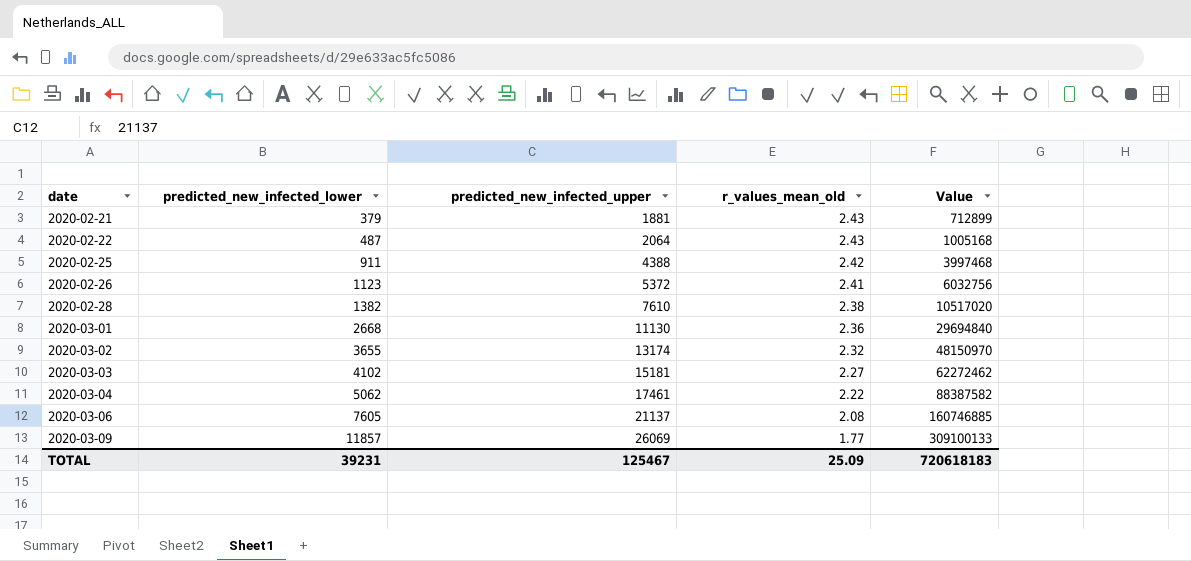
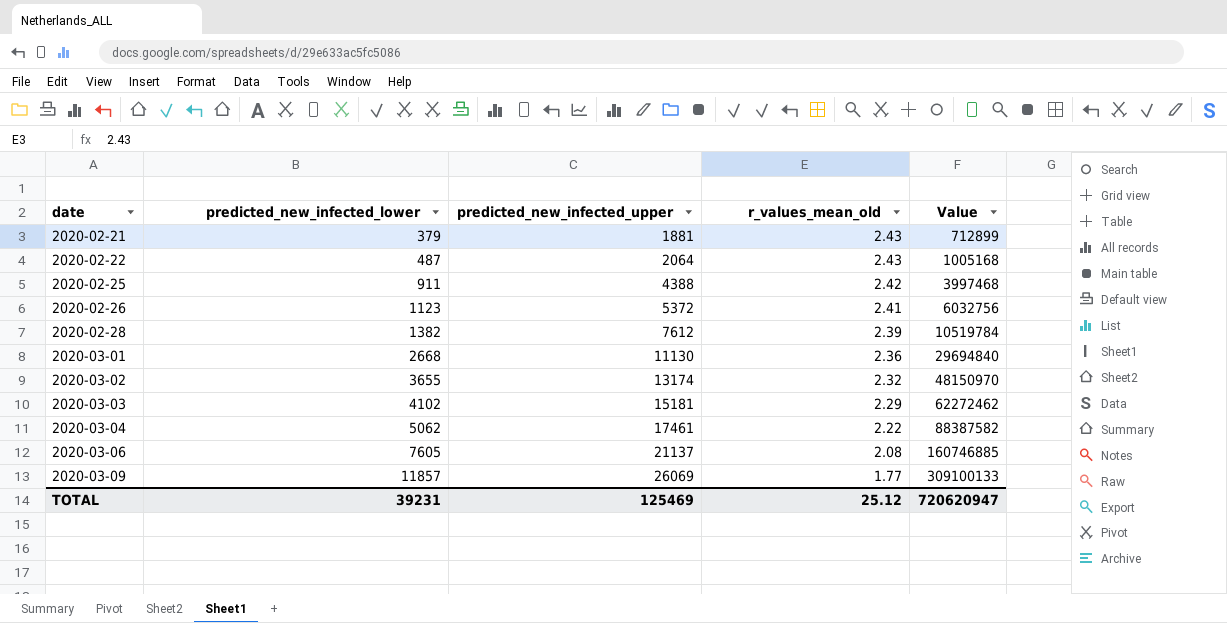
2020-02-28 | predicted_new_infected_upper: 7610 -> 7612
2020-02-28 | r_values_mean_old: 2.38 -> 2.39
2020-02-28 | Value: 10517020 -> 10519784
2020-03-03 | r_values_mean_old: 2.27 -> 2.29
TOTAL | predicted_new_infected_upper: 125467 -> 125469
TOTAL | r_values_mean_old: 25.09 -> 25.12
TOTAL | Value: 720618183 -> 720620947

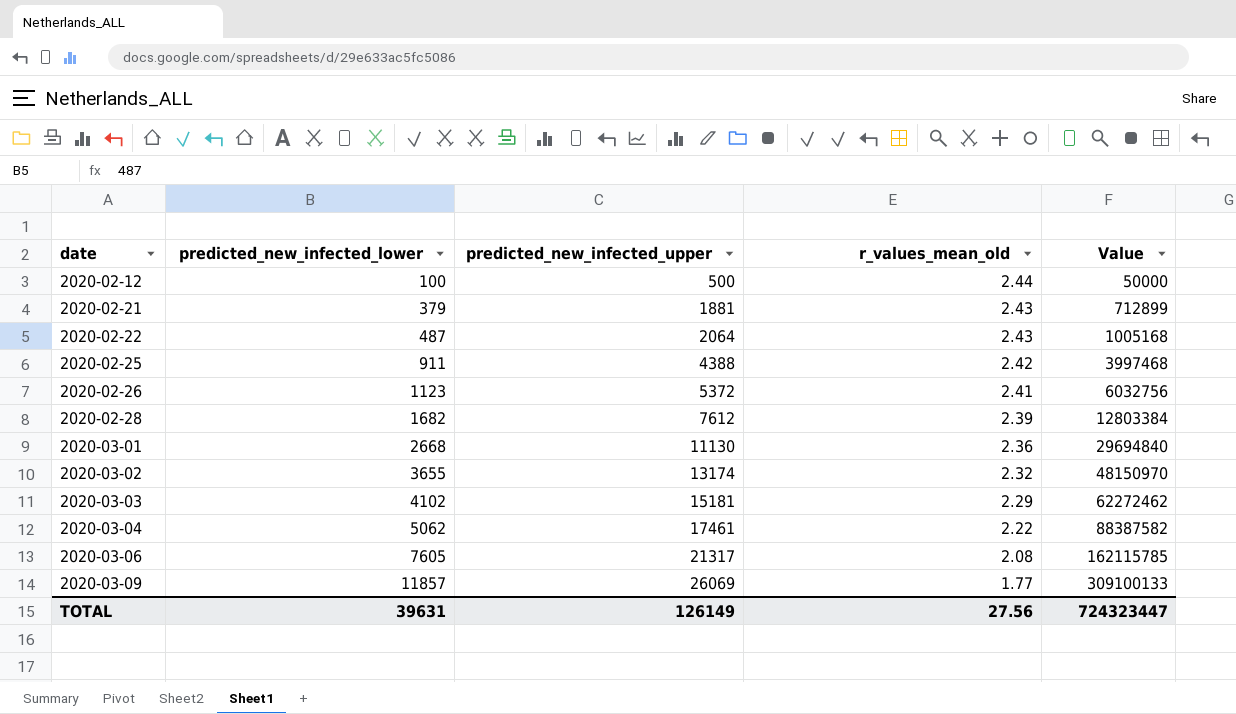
row 2020-02-12: none -> 100 | 500 | 2.44 | 50000
2020-02-28 | predicted_new_infected_lower: 1382 -> 1682
2020-02-28 | Value: 10519784 -> 12803384
2020-03-06 | predicted_new_infected_upper: 21137 -> 21317
2020-03-06 | Value: 160746885 -> 162115785
TOTAL | predicted_new_infected_lower: 39231 -> 39631
TOTAL | predicted_new_infected_upper: 125469 -> 126149
TOTAL | r_values_mean_old: 25.12 -> 27.56
TOTAL | Value: 720620947 -> 724323447

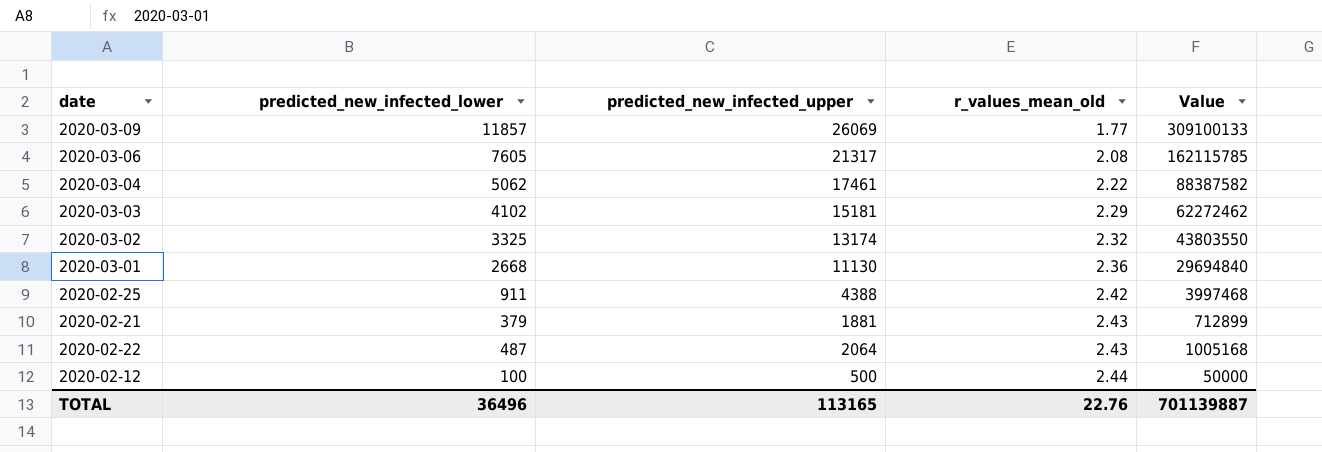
row order: date ascending -> r_values_mean_old ascending
row 2020-02-26: 1123 | 5372 | 2.41 | 6032756 -> none
row 2020-02-28: 1682 | 7612 | 2.39 | 12803384 -> none
2020-03-02 | predicted_new_infected_lower: 3655 -> 3325
2020-03-02 | Value: 48150970 -> 43803550
TOTAL | predicted_new_infected_lower: 39631 -> 36496
TOTAL | predicted_new_infected_upper: 126149 -> 113165
TOTAL | r_values_mean_old: 27.56 -> 22.76
TOTAL | Value: 724323447 -> 701139887

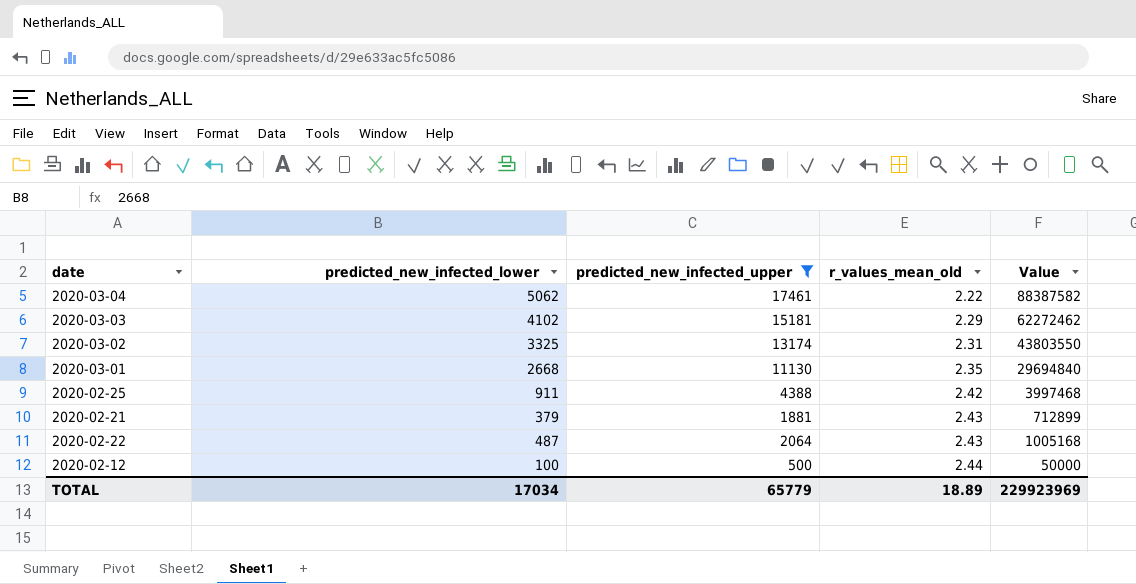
filter: none -> predicted_new_infected_upper <= 17461
2020-03-02 | r_values_mean_old: 2.32 -> 2.31
2020-03-01 | r_values_mean_old: 2.36 -> 2.35
TOTAL | predicted_new_infected_lower: 36496 -> 17034
TOTAL | predicted_new_infected_upper: 113165 -> 65779
TOTAL | r_values_mean_old: 22.76 -> 18.89
TOTAL | Value: 701139887 -> 229923969

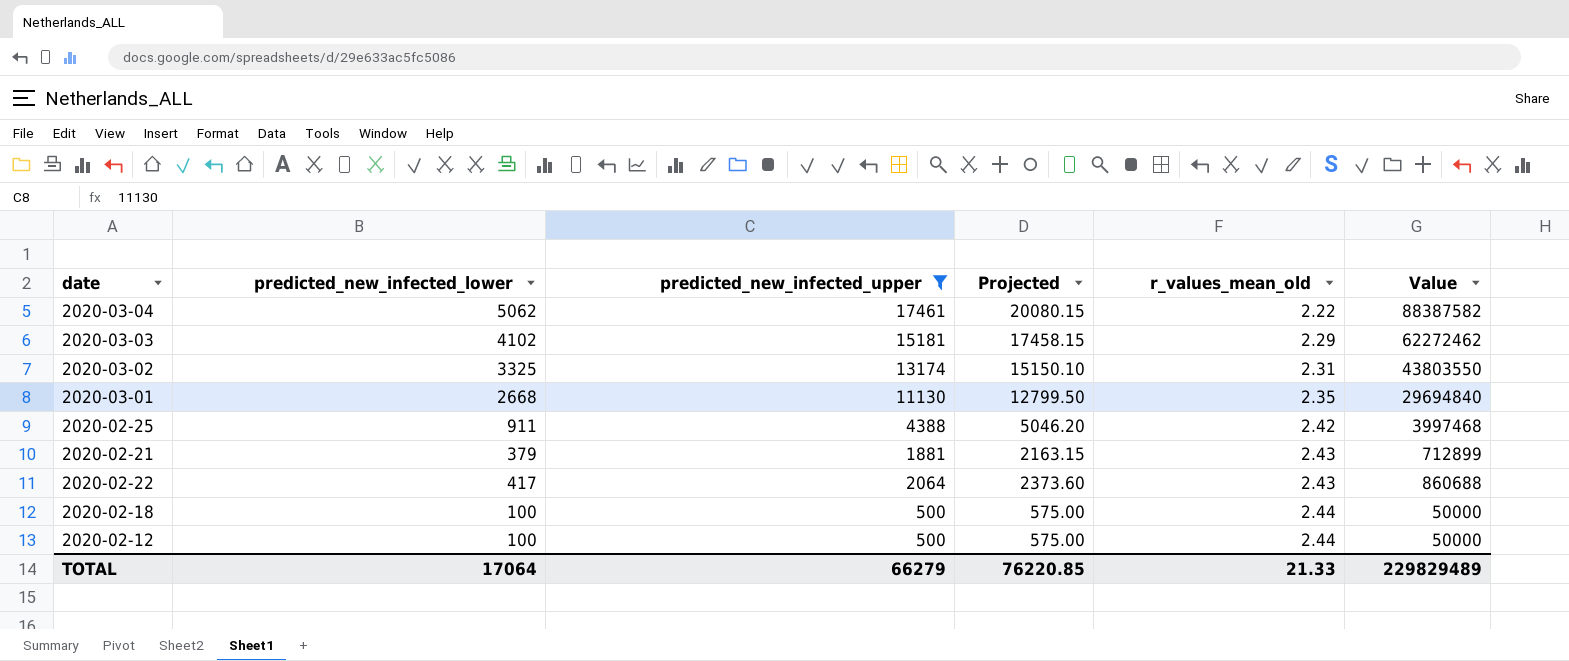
column Projected | formula: none -> [predicted_new_infected_upper] * 1.15
2020-02-22 | predicted_new_infected_lower: 487 -> 417
2020-02-22 | Value: 1005168 -> 860688
row 2020-02-18: none -> 100 | 500 | 575.00 | 2.44 | 50000
TOTAL | predicted_new_infected_lower: 17034 -> 17064
TOTAL | predicted_new_infected_upper: 65779 -> 66279
TOTAL | r_values_mean_old: 18.89 -> 21.33
TOTAL | Value: 229923969 -> 229829489

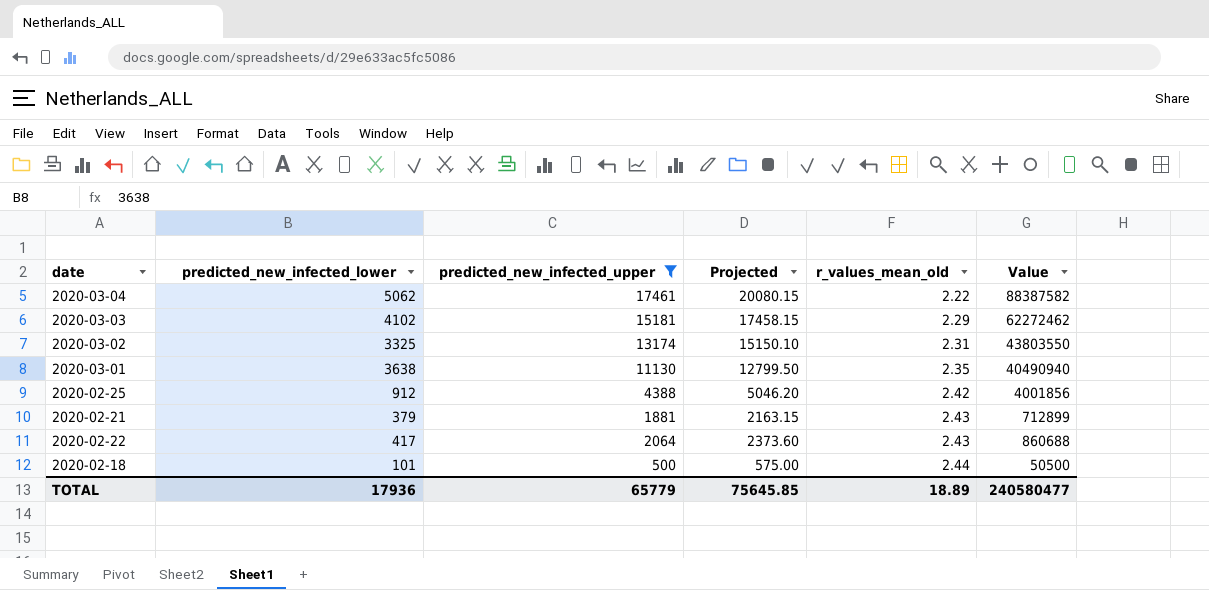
row 2020-02-12: 100 | 500 | 575.00 | 2.44 | 50000 -> none
2020-03-01 | predicted_new_infected_lower: 2668 -> 3638
2020-03-01 | Value: 29694840 -> 40490940
2020-02-25 | predicted_new_infected_lower: 911 -> 912
2020-02-25 | Value: 3997468 -> 4001856
2020-02-18 | predicted_new_infected_lower: 100 -> 101
2020-02-18 | Value: 50000 -> 50500
TOTAL | predicted_new_infected_lower: 17064 -> 17936
TOTAL | predicted_new_infected_upper: 66279 -> 65779
TOTAL | Projected: 76220.85 -> 75645.85
TOTAL | r_values_mean_old: 21.33 -> 18.89
TOTAL | Value: 229829489 -> 240580477

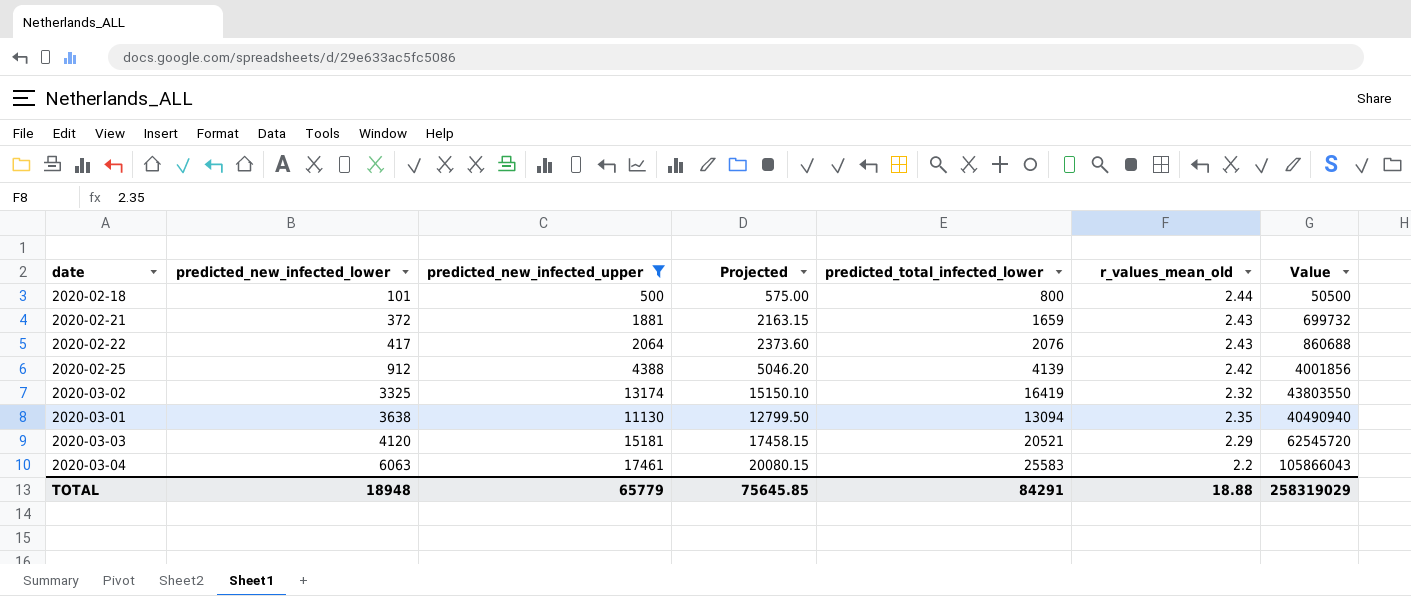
row order: r_values_mean_old ascending -> predicted_new_infected_lower ascending
column predicted_total_infected_lower | position: none -> 5
2020-02-21 | predicted_new_infected_lower: 379 -> 372
2020-02-21 | Value: 712899 -> 699732
2020-03-02 | r_values_mean_old: 2.31 -> 2.32
2020-03-03 | predicted_new_infected_lower: 4102 -> 4120
2020-03-03 | Value: 62272462 -> 62545720
2020-03-04 | predicted_new_infected_lower: 5062 -> 6063
2020-03-04 | r_values_mean_old: 2.22 -> 2.2
2020-03-04 | Value: 88387582 -> 105866043
TOTAL | predicted_new_infected_lower: 17936 -> 18948
TOTAL | r_values_mean_old: 18.89 -> 18.88
TOTAL | Value: 240580477 -> 258319029

